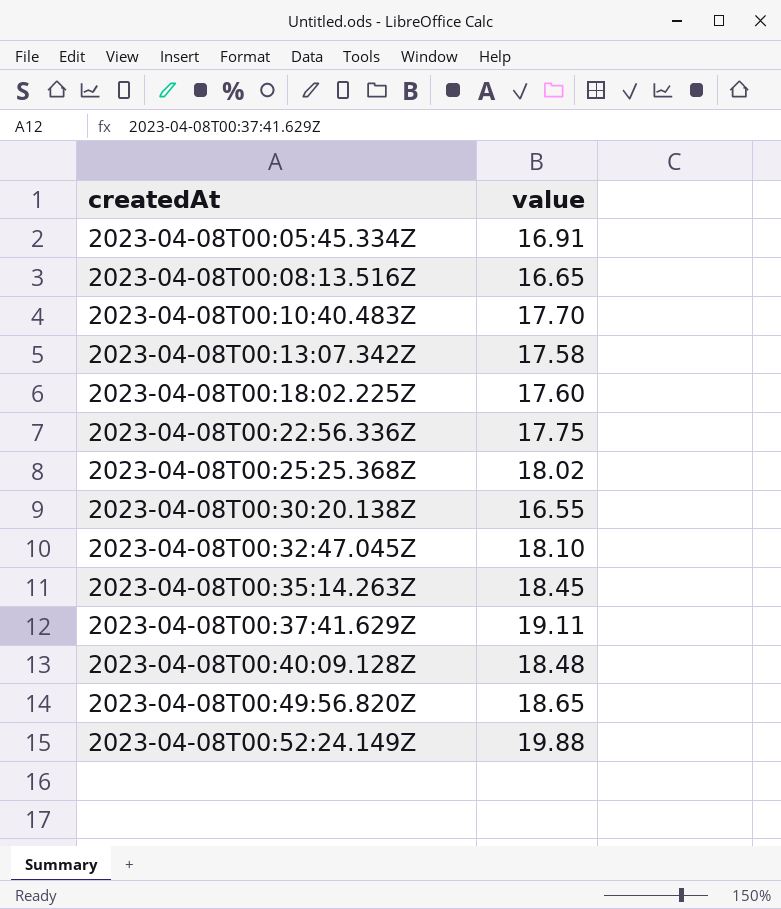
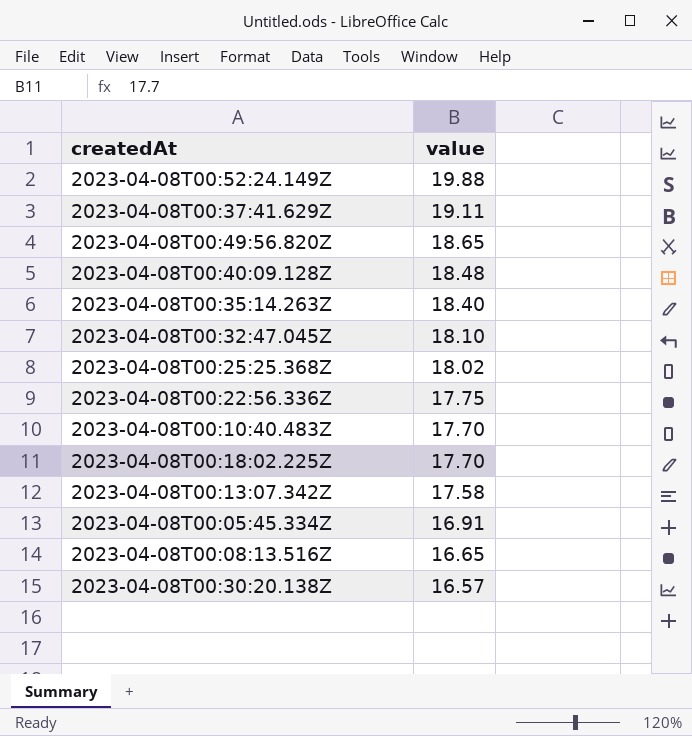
row order: createdAt ascending -> value descending
2023-04-08T00:35:14.263Z | value: 18.45 -> 18.40
2023-04-08T00:18:02.225Z | value: 17.60 -> 17.70
2023-04-08T00:30:20.138Z | value: 16.55 -> 16.57

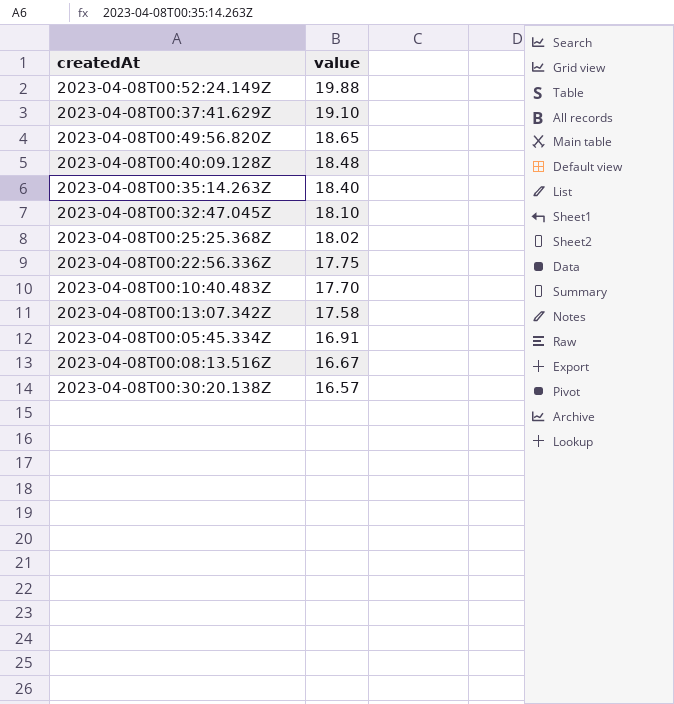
row 2023-04-08T00:18:02.225Z: 17.70 -> none
2023-04-08T00:37:41.629Z | value: 19.11 -> 19.10
2023-04-08T00:08:13.516Z | value: 16.65 -> 16.67

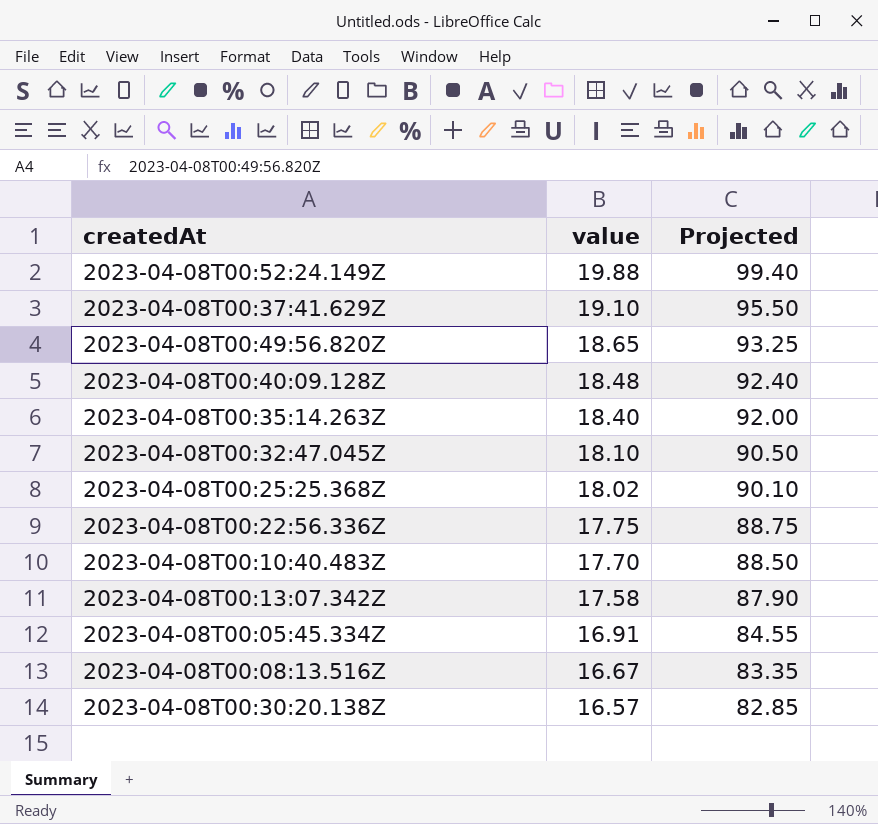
column Projected | formula: none -> [value] * 5

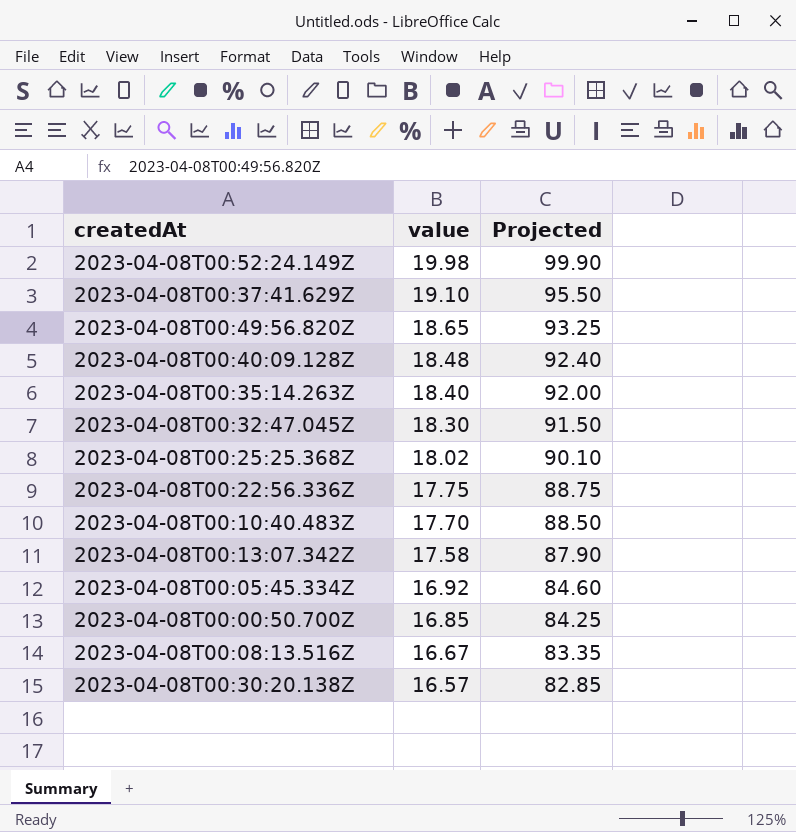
2023-04-08T00:52:24.149Z | value: 19.88 -> 19.98
2023-04-08T00:52:24.149Z | Projected: 99.40 -> 99.90
2023-04-08T00:32:47.045Z | value: 18.10 -> 18.30
2023-04-08T00:32:47.045Z | Projected: 90.50 -> 91.50
2023-04-08T00:05:45.334Z | value: 16.91 -> 16.92
2023-04-08T00:05:45.334Z | Projected: 84.55 -> 84.60
row 2023-04-08T00:00:50.700Z: none -> 16.85 | 84.25

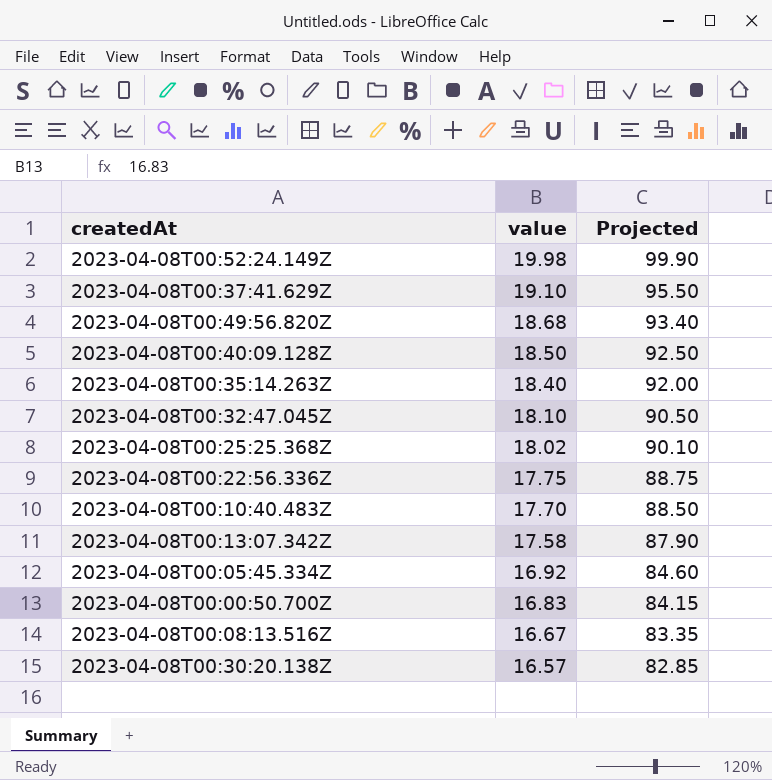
2023-04-08T00:49:56.820Z | value: 18.65 -> 18.68
2023-04-08T00:49:56.820Z | Projected: 93.25 -> 93.40
2023-04-08T00:40:09.128Z | value: 18.48 -> 18.50
2023-04-08T00:40:09.128Z | Projected: 92.40 -> 92.50
2023-04-08T00:32:47.045Z | value: 18.30 -> 18.10
2023-04-08T00:32:47.045Z | Projected: 91.50 -> 90.50
2023-04-08T00:00:50.700Z | value: 16.85 -> 16.83
2023-04-08T00:00:50.700Z | Projected: 84.25 -> 84.15

